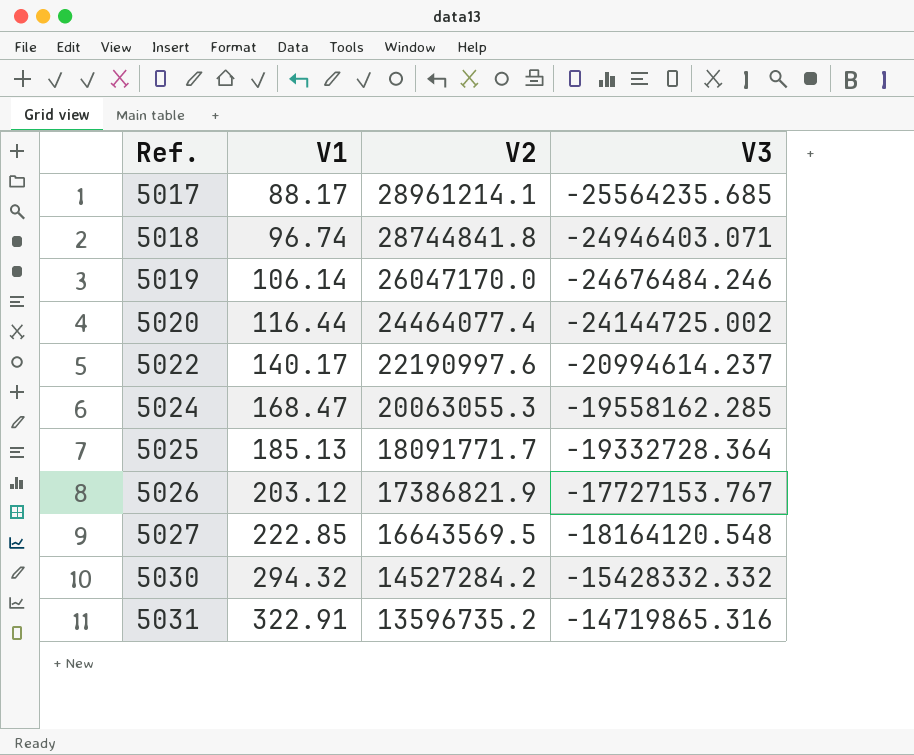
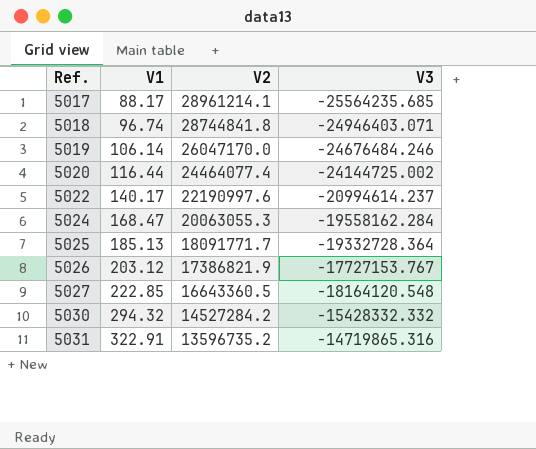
5024 | V3: -19558162.285 -> -19558162.284
5027 | V2: 16643569.5 -> 16643360.5

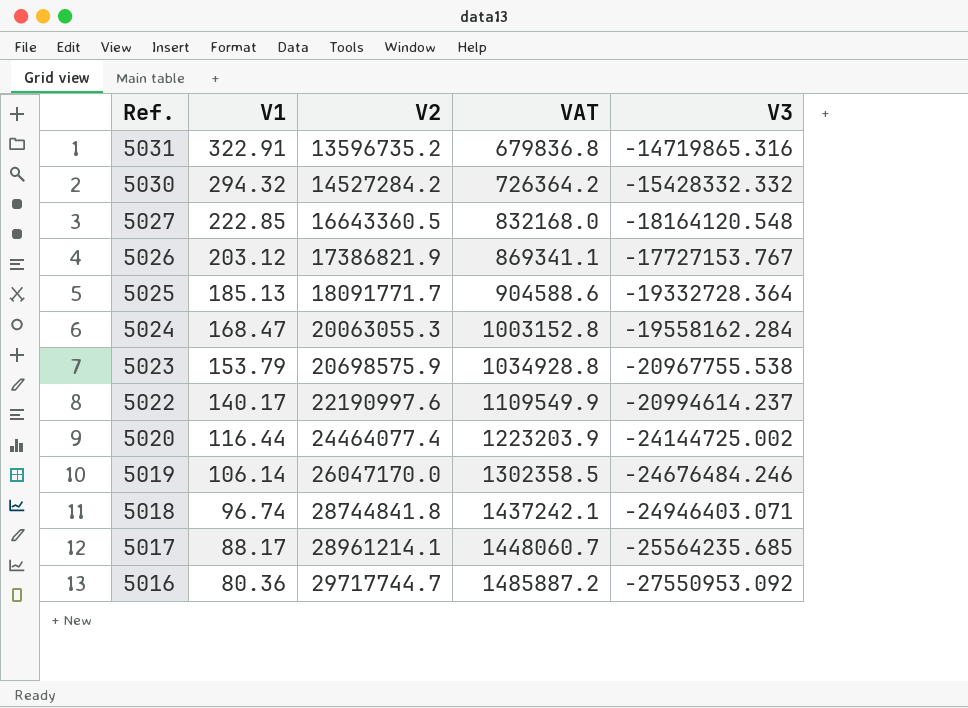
row order: Ref. ascending -> Ref. descending
column VAT | formula: none -> [V2] * 0.05
row 5023: none -> 153.79 | 20698575.9 | 1034928.8 | -20967755.538
row 5016: none -> 80.36 | 29717744.7 | 1485887.2 | -27550953.092

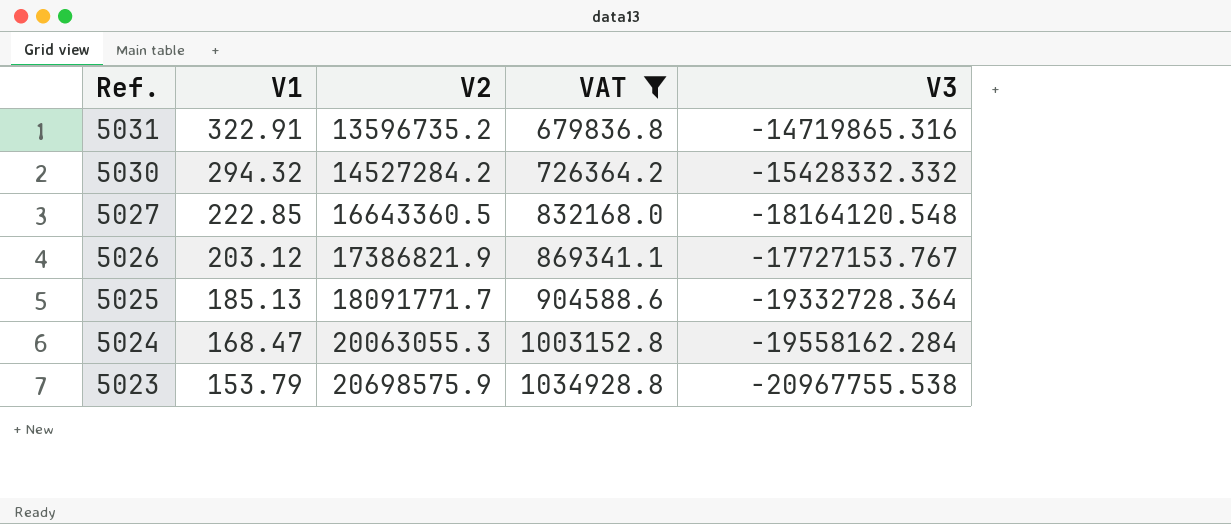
filter: none -> VAT <= 1034928.8

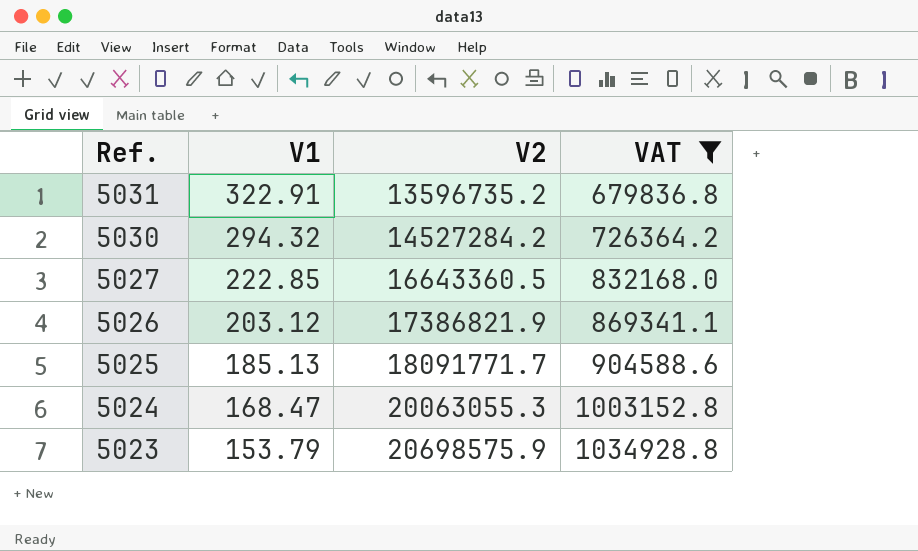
column V3 | position: 5 -> none

